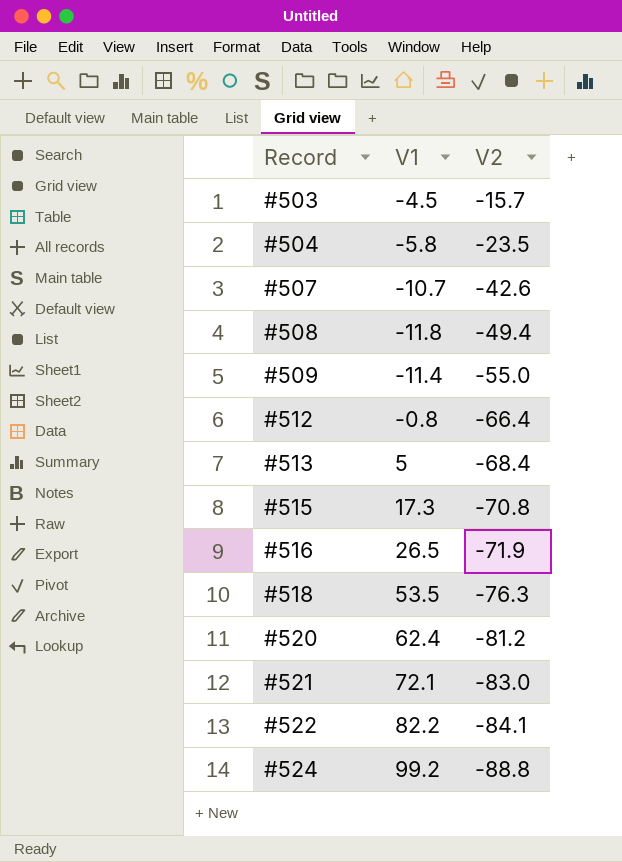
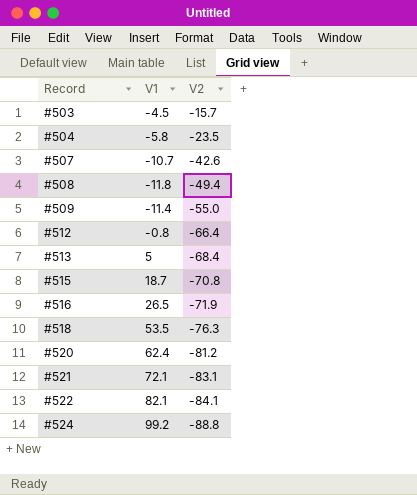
#515 | V1: 17.3 -> 18.7
#521 | V2: -83.0 -> -83.1
#522 | V1: 82.2 -> 82.1

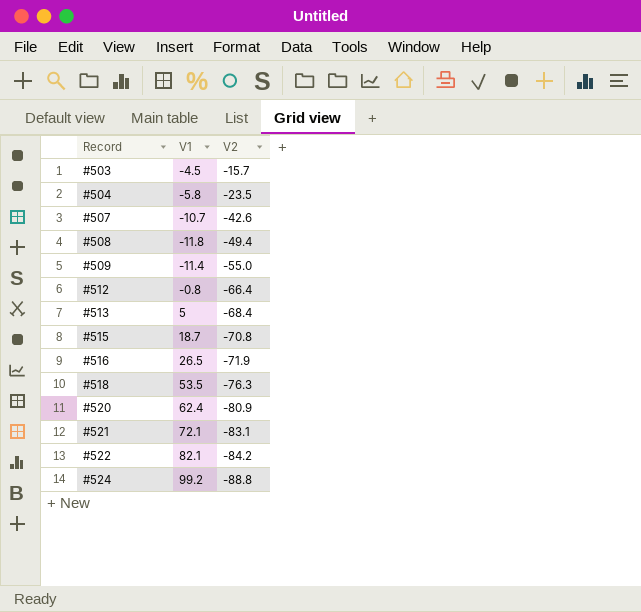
#520 | V2: -81.2 -> -80.9
#522 | V2: -84.1 -> -84.2

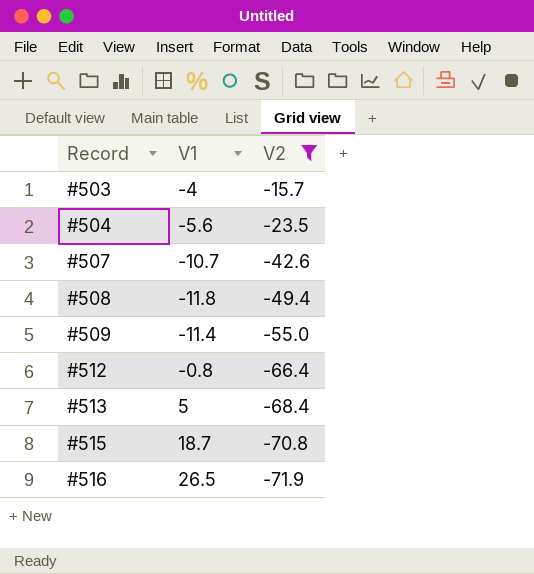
filter: none -> V2 >= -71.9
#503 | V1: -4.5 -> -4
#504 | V1: -5.8 -> -5.6

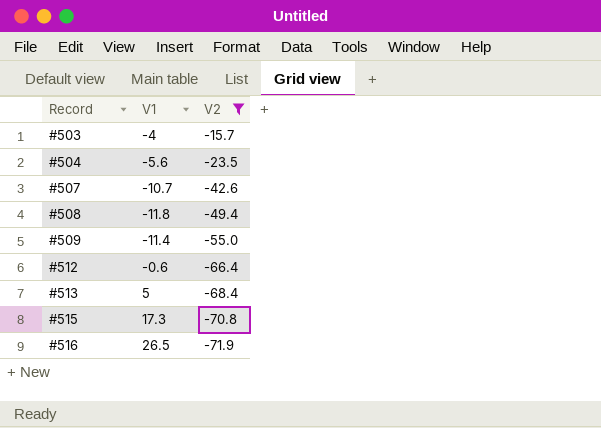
#512 | V1: -0.8 -> -0.6
#515 | V1: 18.7 -> 17.3

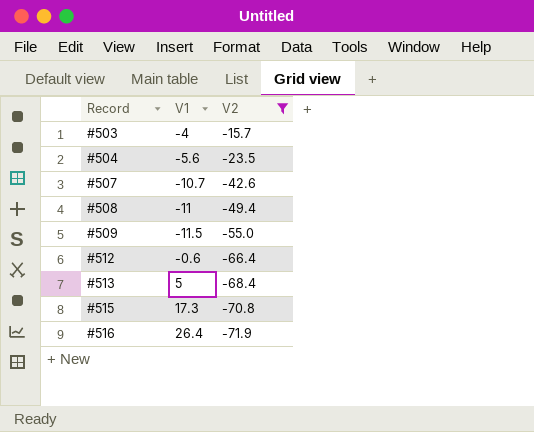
#508 | V1: -11.8 -> -11
#509 | V1: -11.4 -> -11.5
#516 | V1: 26.5 -> 26.4

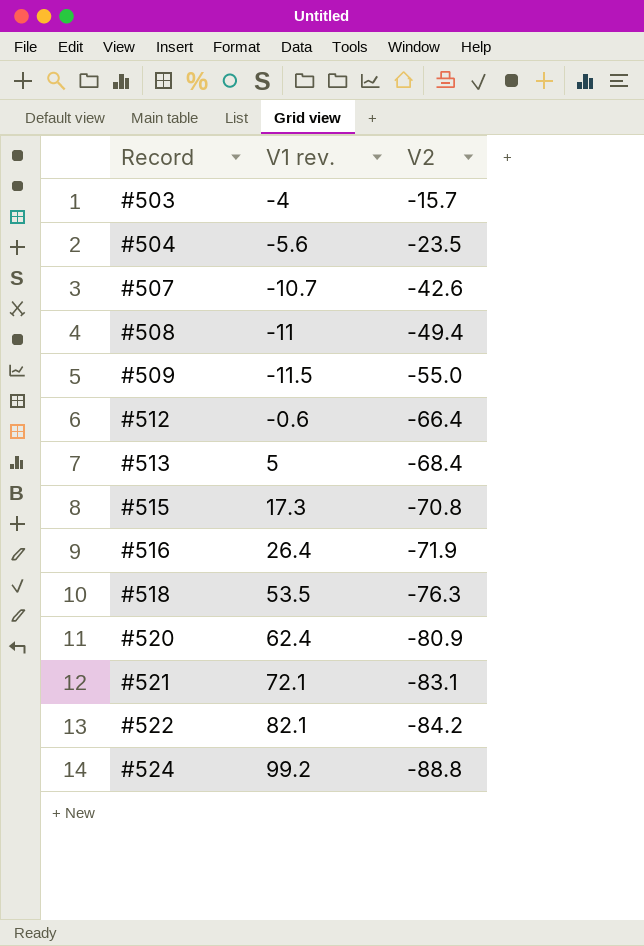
filter: V2 >= -71.9 -> none
column name: V1 -> V1 rev.

